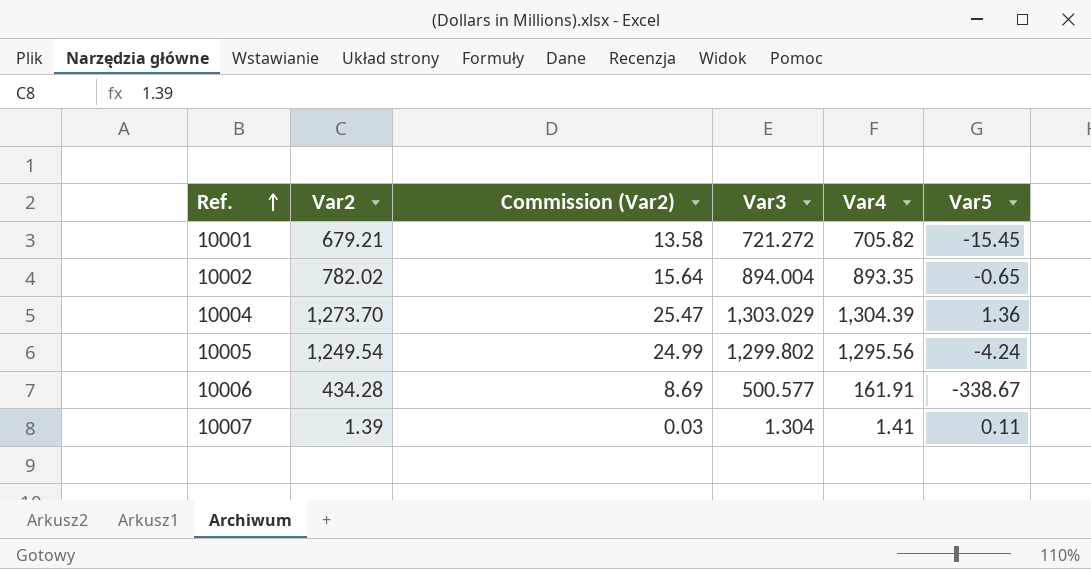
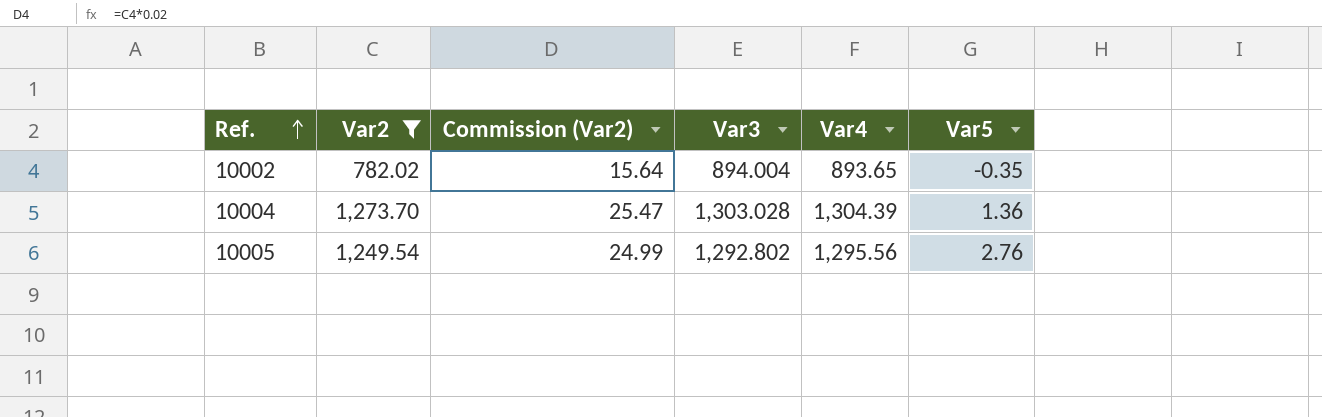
filter: none -> Var2 >= 782.02
10002 | Var4: 893.35 -> 893.65
10002 | Var5: -0.65 -> -0.35
10004 | Var3: 1,303.029 -> 1,303.028
10005 | Var3: 1,299.802 -> 1,292.802
10005 | Var5: -4.24 -> 2.76

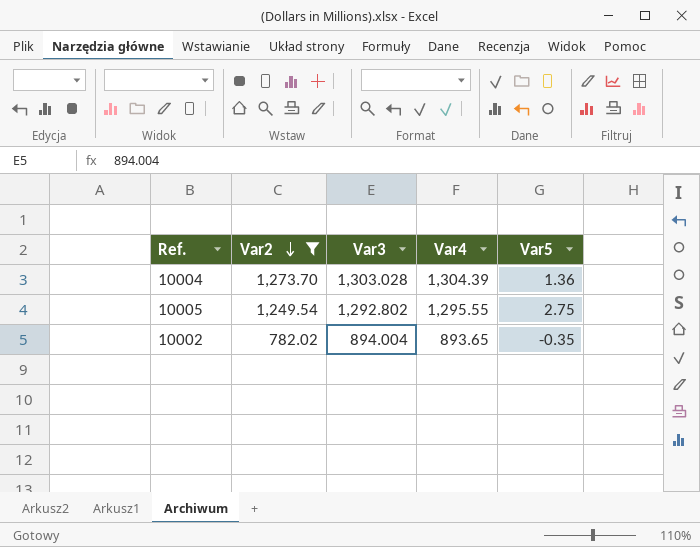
row order: Ref. ascending -> Var2 descending
column Commission (Var2) | formula: [Var2] * 0.02 -> none
10005 | Var4: 1,295.56 -> 1,295.55
10005 | Var5: 2.76 -> 2.75

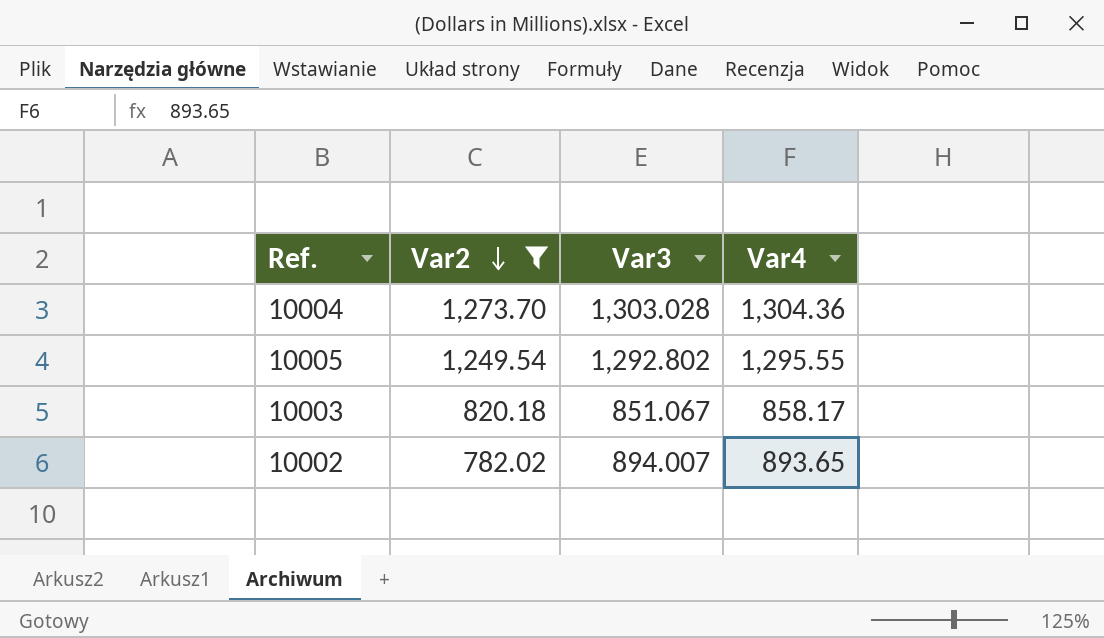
column Var5 | formula: [Var4] - [Var3] -> none
10004 | Var4: 1,304.39 -> 1,304.36
row 10003: none -> 820.18 | 851.067 | 858.17
10002 | Var3: 894.004 -> 894.007

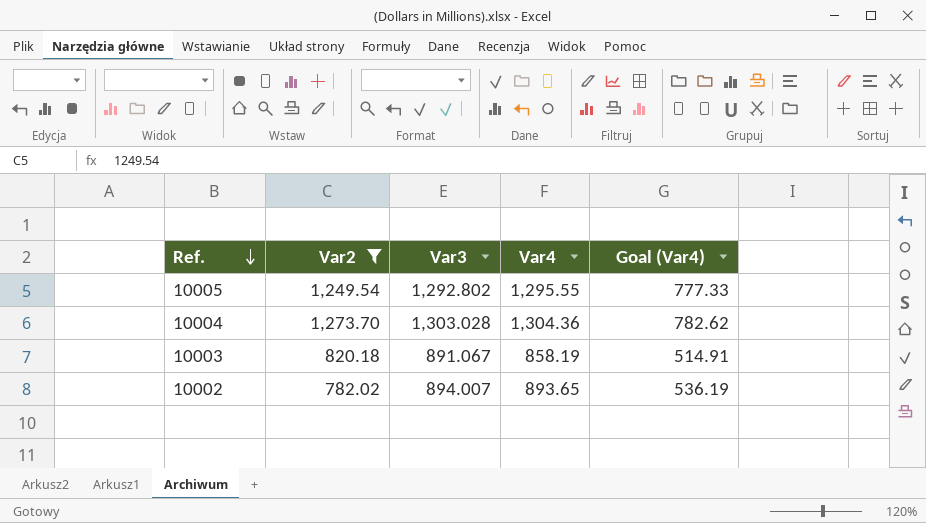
row order: Var2 descending -> Ref. descending
column Goal (Var4) | formula: none -> [Var4] * 0.6
10003 | Var3: 851.067 -> 891.067
10003 | Var4: 858.17 -> 858.19

